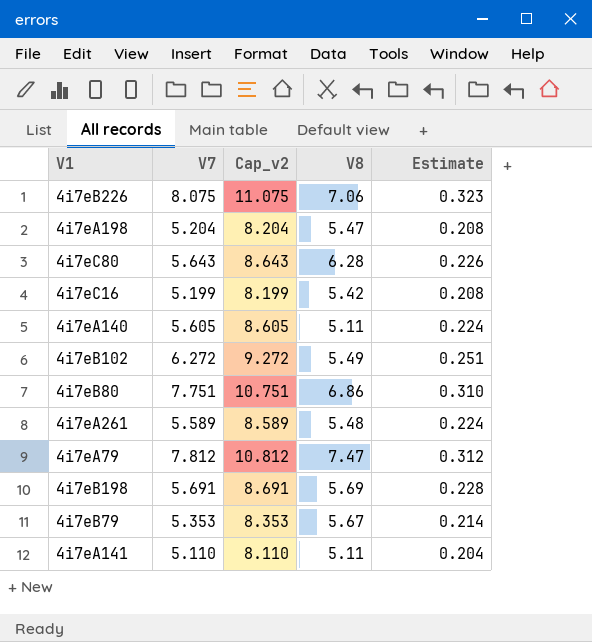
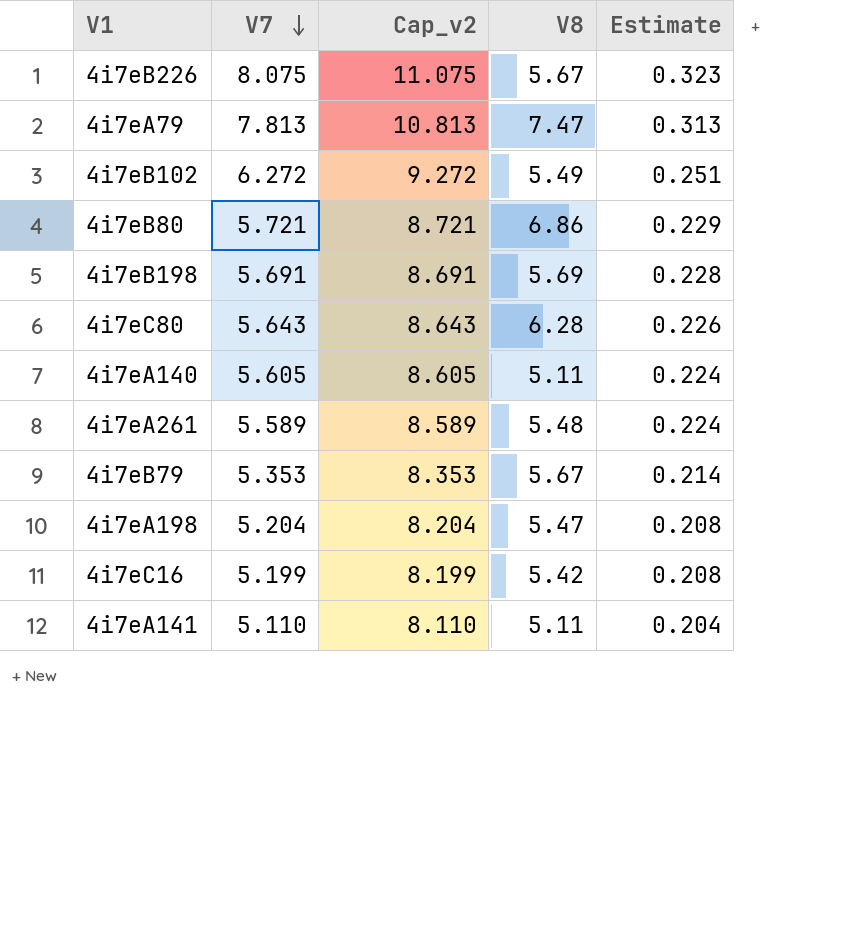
row order: none -> V7 descending
4i7eB226 | V8: 7.06 -> 5.67
4i7eA79 | V7: 7.812 -> 7.813
4i7eA79 | Cap_v2: 10.812 -> 10.813
4i7eA79 | Estimate: 0.312 -> 0.313
4i7eB80 | V7: 7.751 -> 5.721
4i7eB80 | Cap_v2: 10.751 -> 8.721
4i7eB80 | Estimate: 0.310 -> 0.229

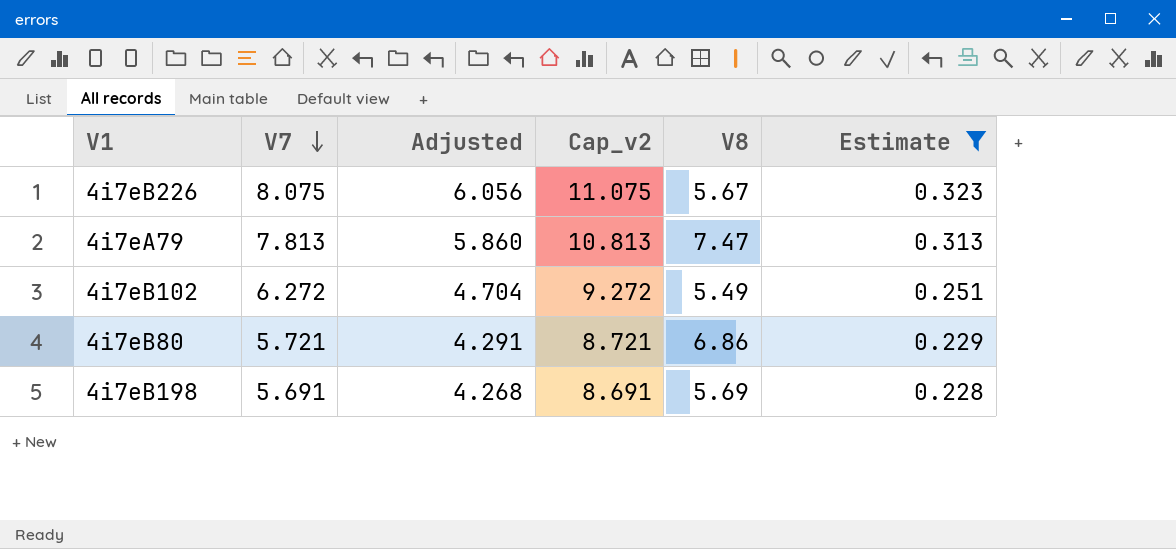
filter: none -> Estimate >= 0.228
column Adjusted | formula: none -> [V7] * 0.75

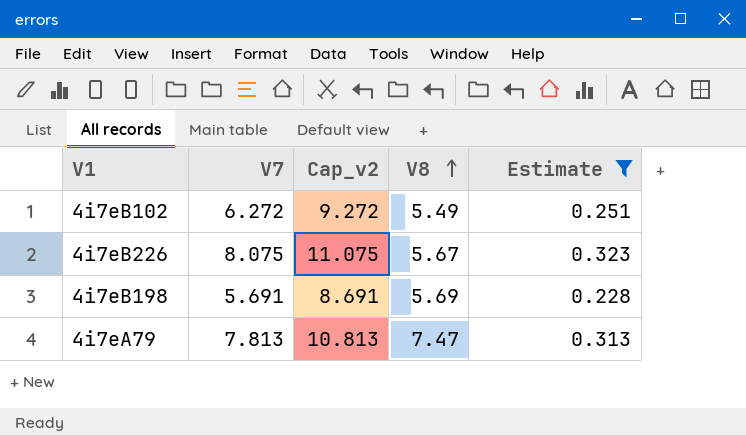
row order: V7 descending -> V8 ascending
column Adjusted | formula: [V7] * 0.75 -> none
row 4i7eB80: 5.721 | 4.291 | 8.721 | 6.86 | 0.229 -> none

